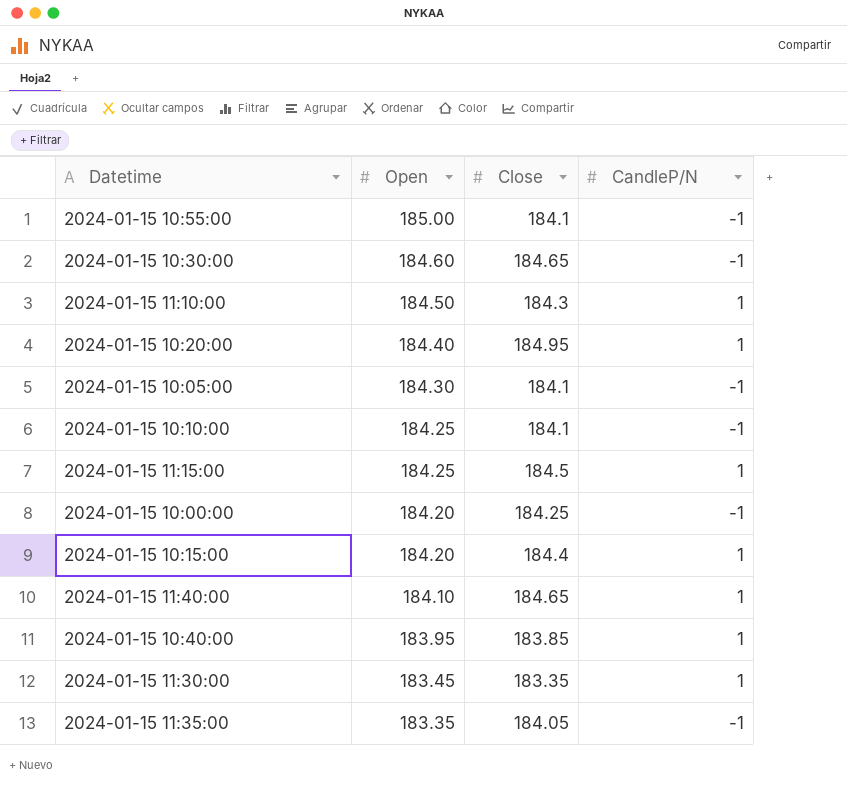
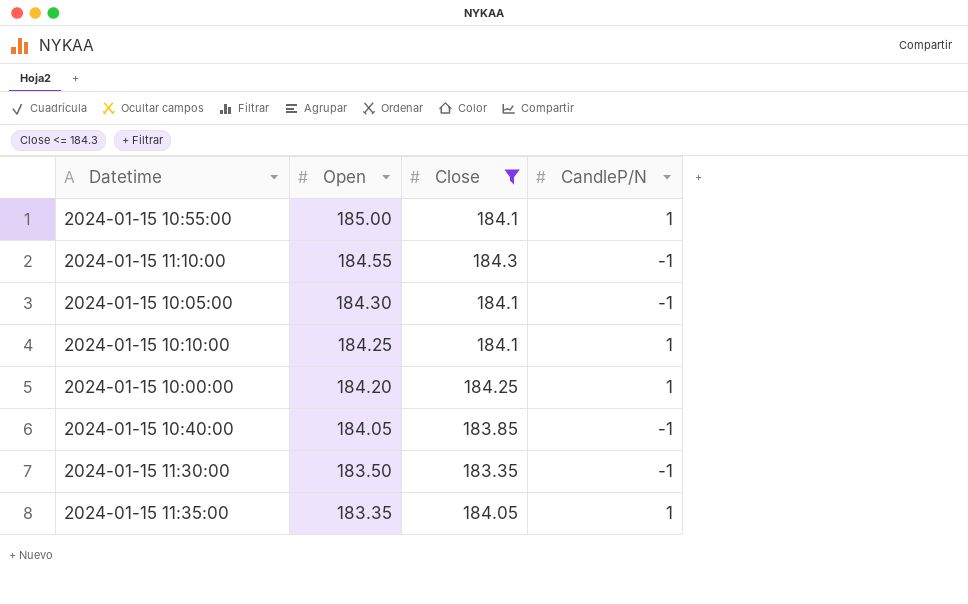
filter: none -> Close <= 184.3
2024-01-15 10:55:00 | CandleP/N: -1 -> 1
2024-01-15 11:10:00 | Open: 184.50 -> 184.55
2024-01-15 11:10:00 | CandleP/N: 1 -> -1
2024-01-15 10:10:00 | CandleP/N: -1 -> 1
2024-01-15 10:00:00 | CandleP/N: -1 -> 1
2024-01-15 10:40:00 | Open: 183.95 -> 184.05
2024-01-15 10:40:00 | CandleP/N: 1 -> -1
2024-01-15 11:30:00 | Open: 183.45 -> 183.50
2024-01-15 11:30:00 | CandleP/N: 1 -> -1
2024-01-15 11:35:00 | CandleP/N: -1 -> 1

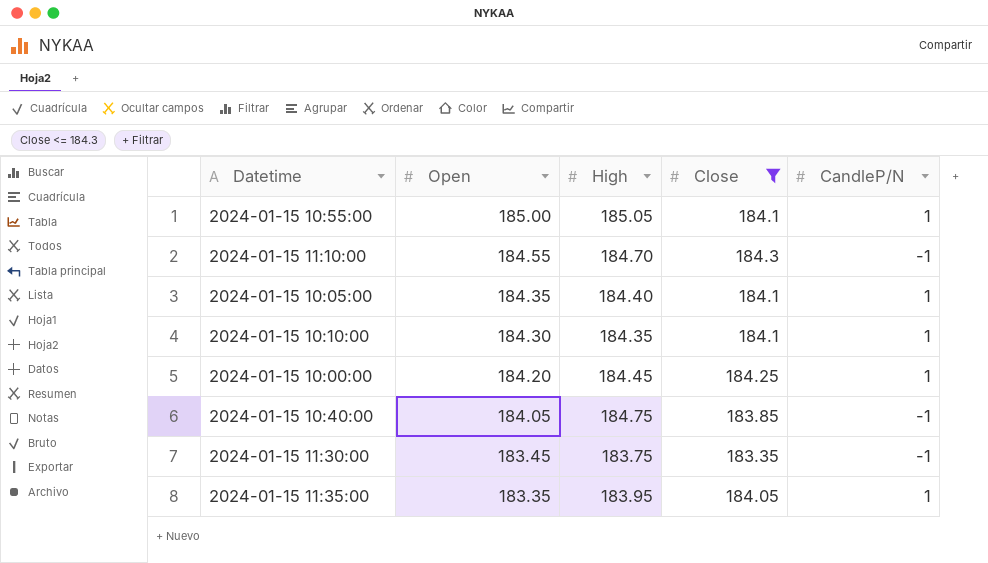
column High | position: none -> 3
2024-01-15 10:05:00 | Open: 184.30 -> 184.35
2024-01-15 10:05:00 | CandleP/N: -1 -> 1
2024-01-15 10:10:00 | Open: 184.25 -> 184.30
2024-01-15 11:30:00 | Open: 183.50 -> 183.45

